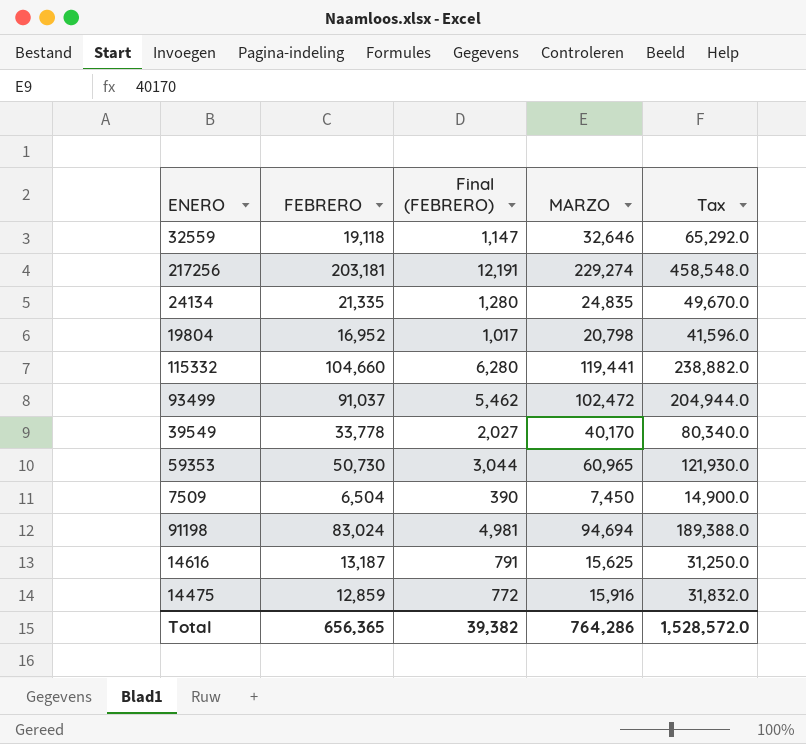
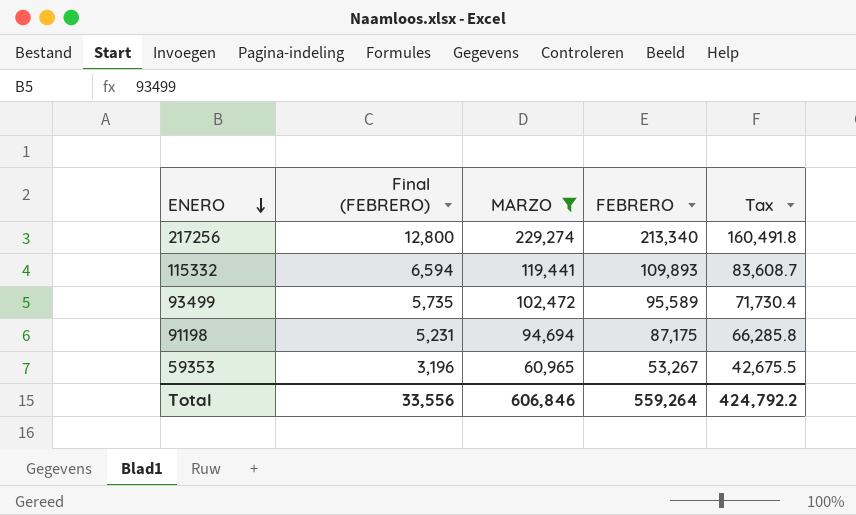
filter: none -> MARZO >= 60,965
row order: none -> ENERO descending
column FEBRERO | position: 2 -> 4
column Tax | formula: [MARZO] * 2 -> [MARZO] * 0.7
217256 | Final (FEBRERO): 12,191 -> 12,800
217256 | FEBRERO: 203,181 -> 213,340
115332 | Final (FEBRERO): 6,280 -> 6,594
115332 | FEBRERO: 104,660 -> 109,893
93499 | Final (FEBRERO): 5,462 -> 5,735
93499 | FEBRERO: 91,037 -> 95,589
91198 | Final (FEBRERO): 4,981 -> 5,231
91198 | FEBRERO: 83,024 -> 87,175
59353 | Final (FEBRERO): 3,044 -> 3,196
59353 | FEBRERO: 50,730 -> 53,267
Total | Final (FEBRERO): 39,382 -> 33,556
Total | MARZO: 764,286 -> 606,846
Total | FEBRERO: 656,365 -> 559,264
Total | Tax: 1,528,572.0 -> 424,792.2

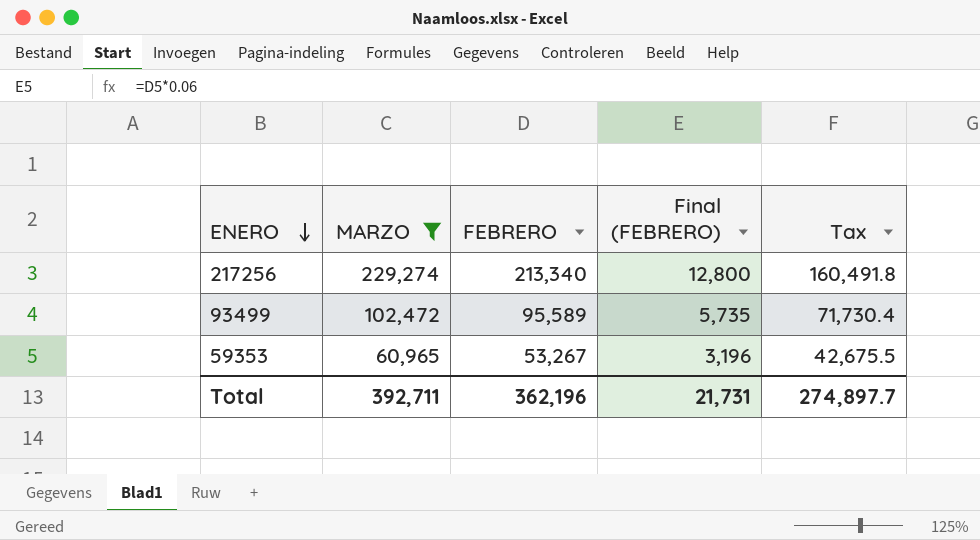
column Final (FEBRERO) | position: 2 -> 4
row 115332: 6,594 | 119,441 | 109,893 | 83,608.7 -> none
row 91198: 5,231 | 94,694 | 87,175 | 66,285.8 -> none
Total | MARZO: 606,846 -> 392,711
Total | FEBRERO: 559,264 -> 362,196
Total | Final (FEBRERO): 33,556 -> 21,731
Total | Tax: 424,792.2 -> 274,897.7

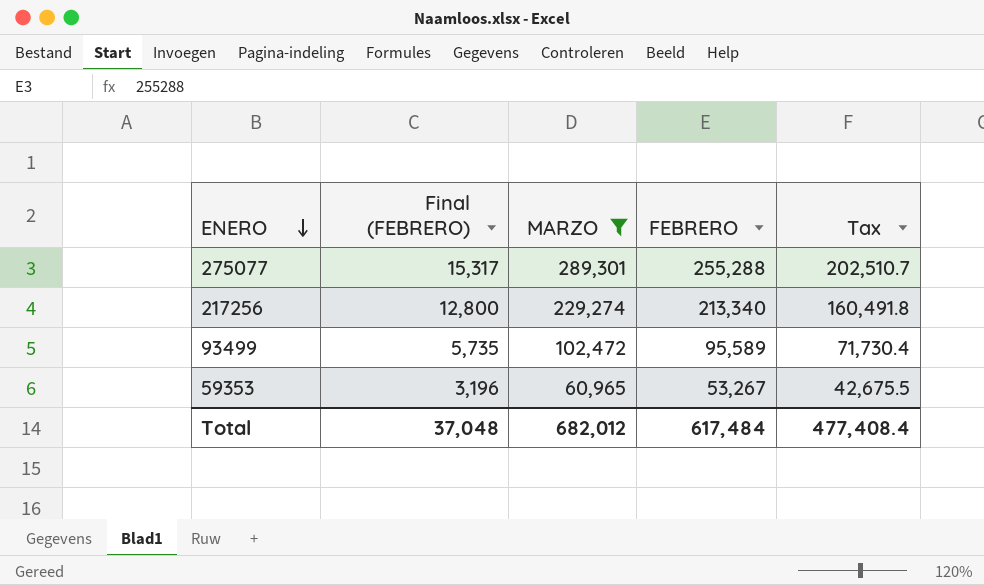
column Final (FEBRERO) | position: 4 -> 2
row 275077: none -> 15,317 | 289,301 | 255,288 | 202,510.7
Total | Final (FEBRERO): 21,731 -> 37,048
Total | MARZO: 392,711 -> 682,012
Total | FEBRERO: 362,196 -> 617,484
Total | Tax: 274,897.7 -> 477,408.4

